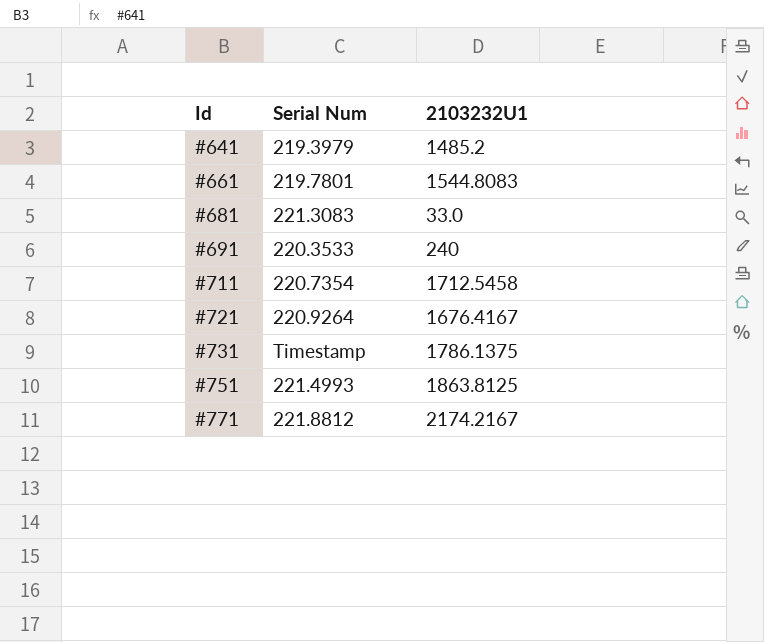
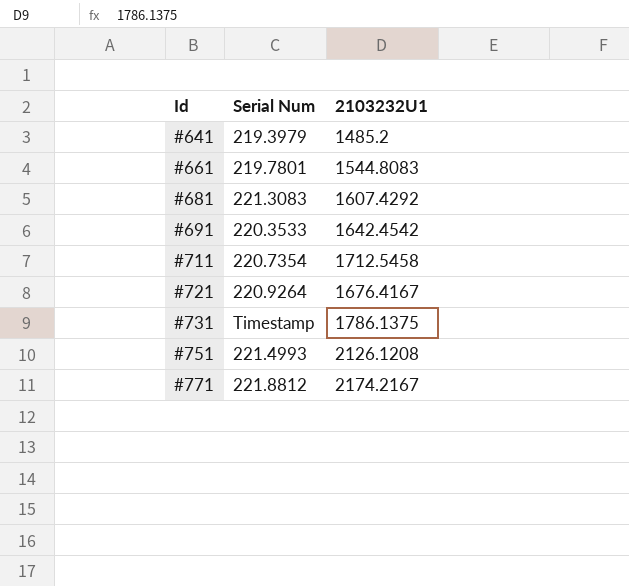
#681 | 2103232U1: 33.0 -> 1607.4292
#691 | 2103232U1: 240 -> 1642.4542
#751 | 2103232U1: 1863.8125 -> 2126.1208

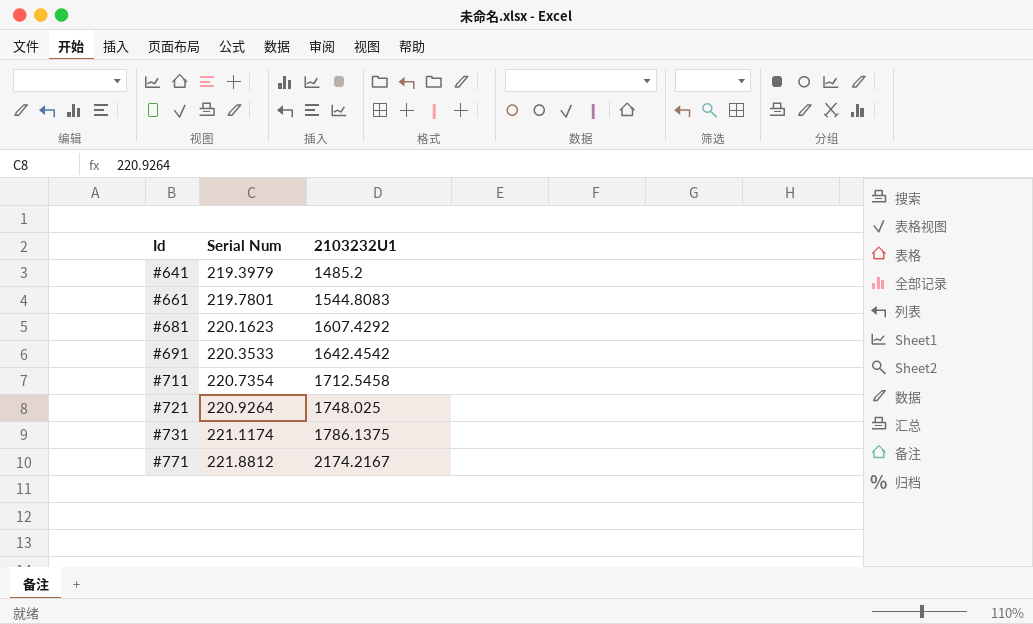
row #751: 221.4993 | 2126.1208 -> none
#681 | Serial Num: 221.3083 -> 220.1623
#721 | 2103232U1: 1676.4167 -> 1748.025
#731 | Serial Num: Timestamp -> 221.1174

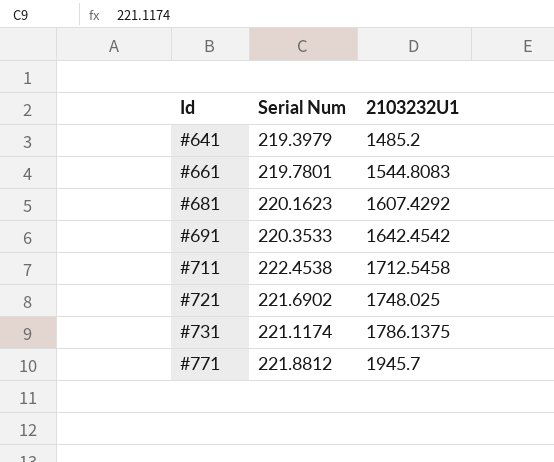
#711 | Serial Num: 220.7354 -> 222.4538
#721 | Serial Num: 220.9264 -> 221.6902
#771 | 2103232U1: 2174.2167 -> 1945.7

